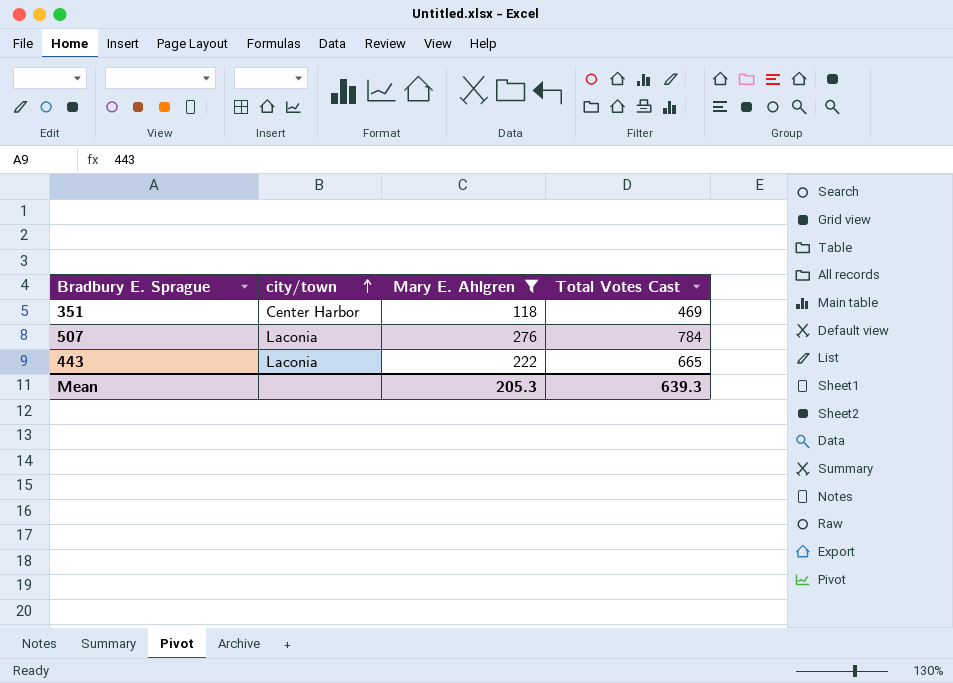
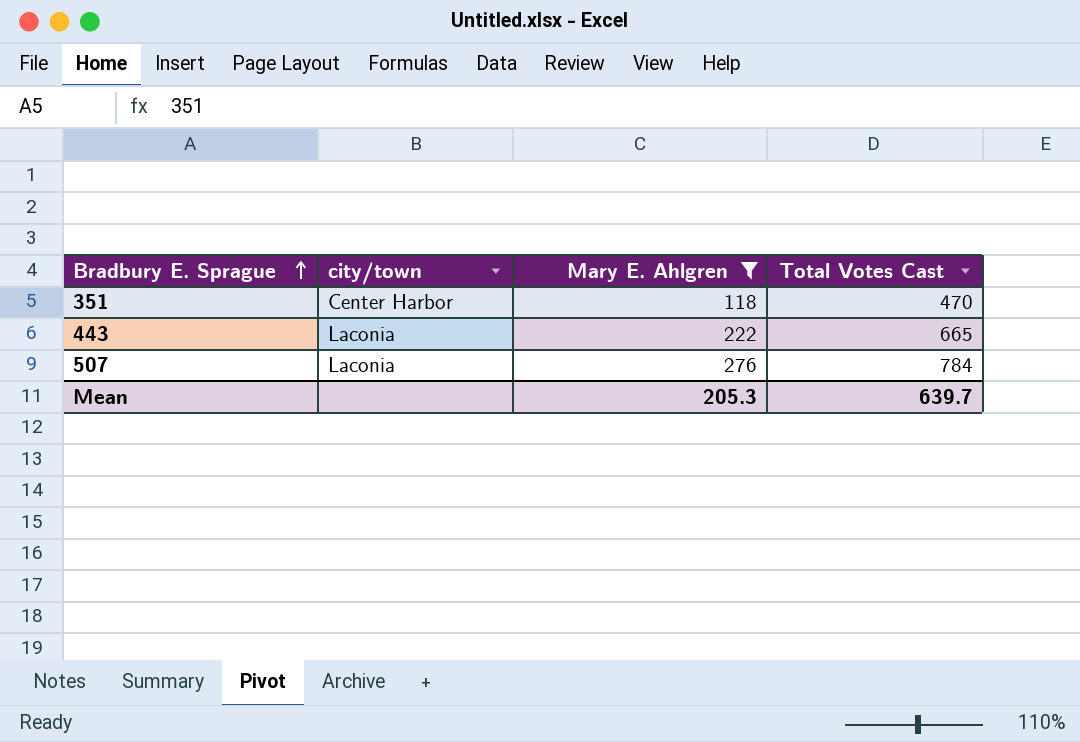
row order: city/town ascending -> Bradbury E. Sprague ascending
351 | Total Votes Cast: 469 -> 470
Mean | Total Votes Cast: 639.3 -> 639.7

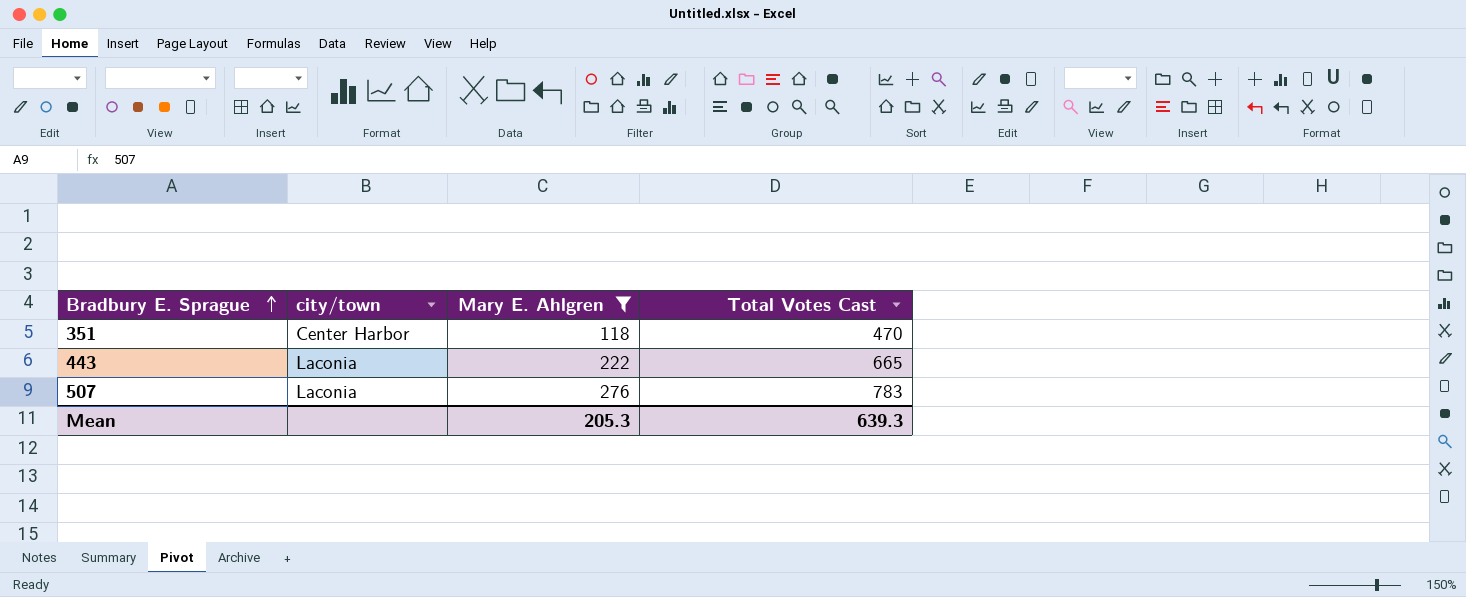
507 | Total Votes Cast: 784 -> 783
Mean | Total Votes Cast: 639.7 -> 639.3

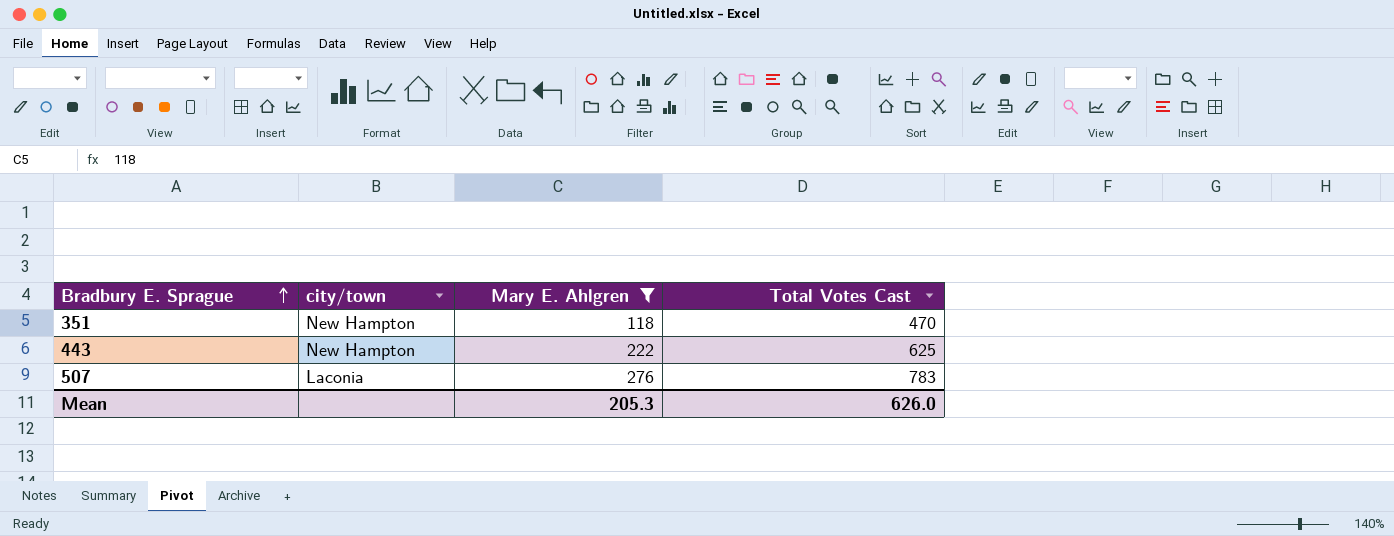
351 | city/town: Center Harbor -> New Hampton
443 | city/town: Laconia -> New Hampton
443 | Total Votes Cast: 665 -> 625
Mean | Total Votes Cast: 639.3 -> 626.0

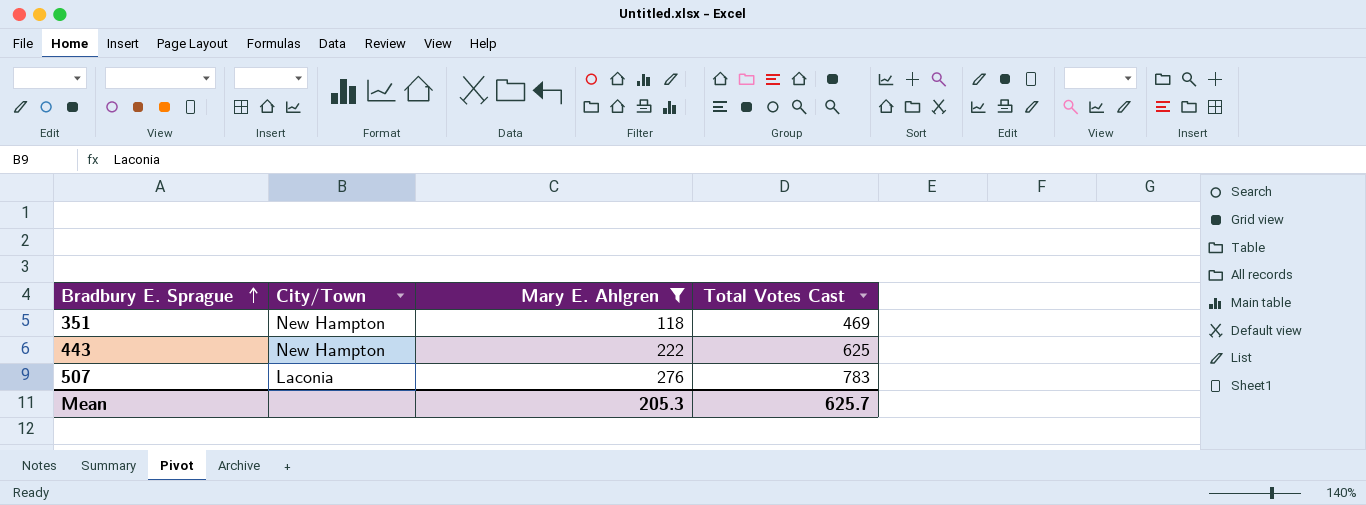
column name: city/town -> City/Town
351 | Total Votes Cast: 470 -> 469
Mean | Total Votes Cast: 626.0 -> 625.7

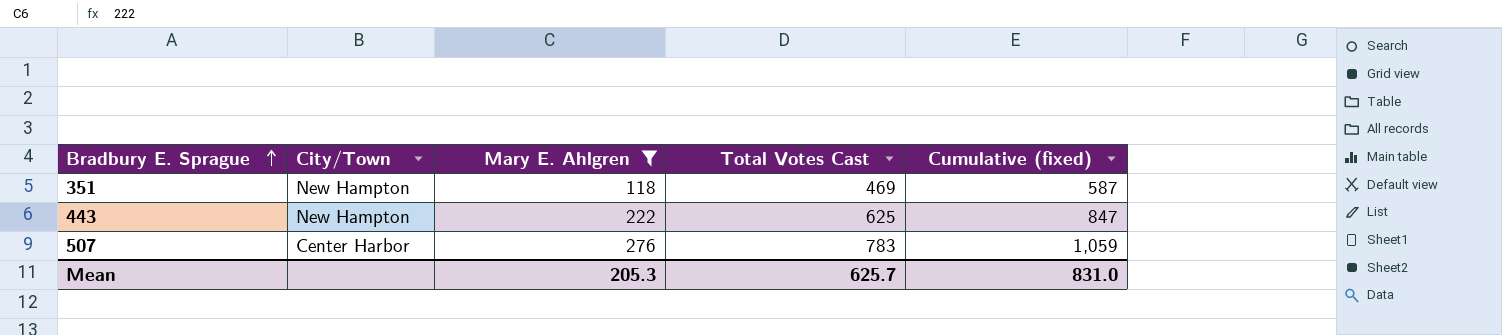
column Cumulative (fixed) | formula: none -> [Mary E. Ahlgren] + [Total Votes Cast]
507 | City/Town: Laconia -> Center Harbor

